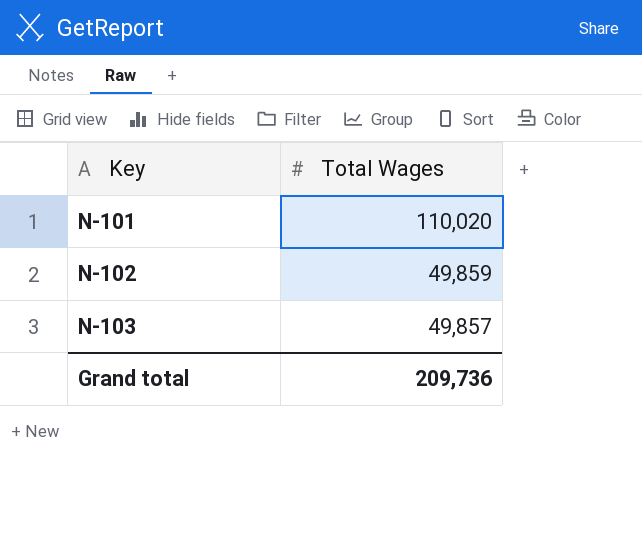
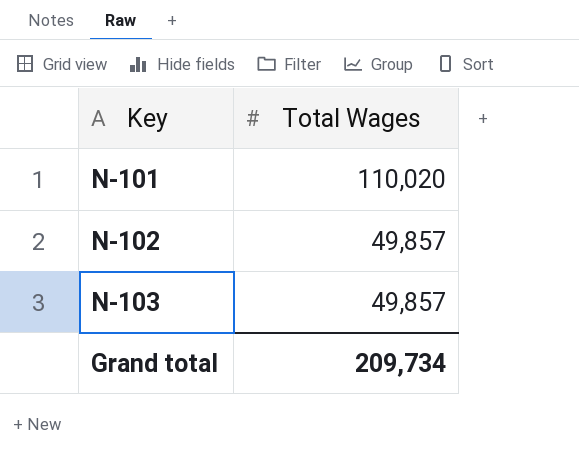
N-102 | Total Wages: 49,859 -> 49,857
Grand total | Total Wages: 209,736 -> 209,734

